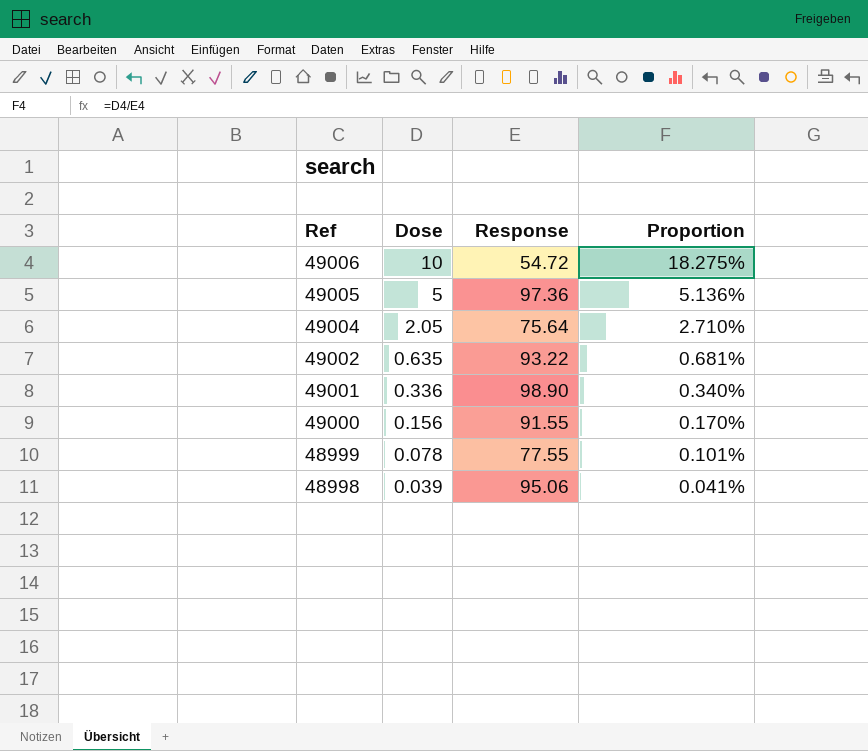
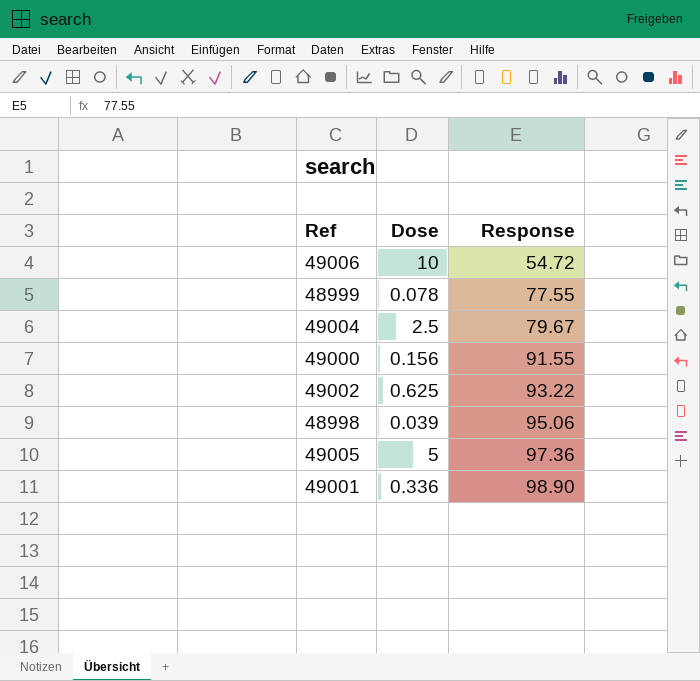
row order: Ref descending -> Response ascending
column Proportion | formula: [Dose] / [Response] -> none
49004 | Dose: 2.05 -> 2.5
49004 | Response: 75.64 -> 79.67
49002 | Dose: 0.635 -> 0.625

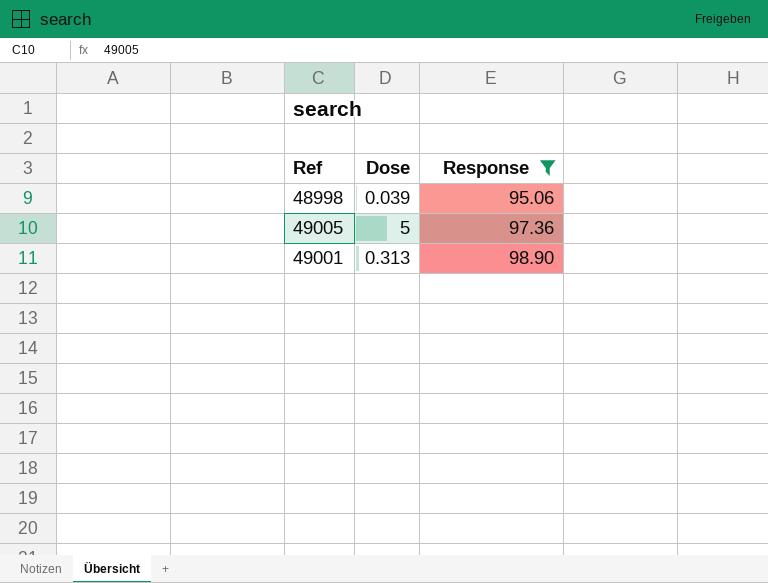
filter: none -> Response >= 95.06
49001 | Dose: 0.336 -> 0.313

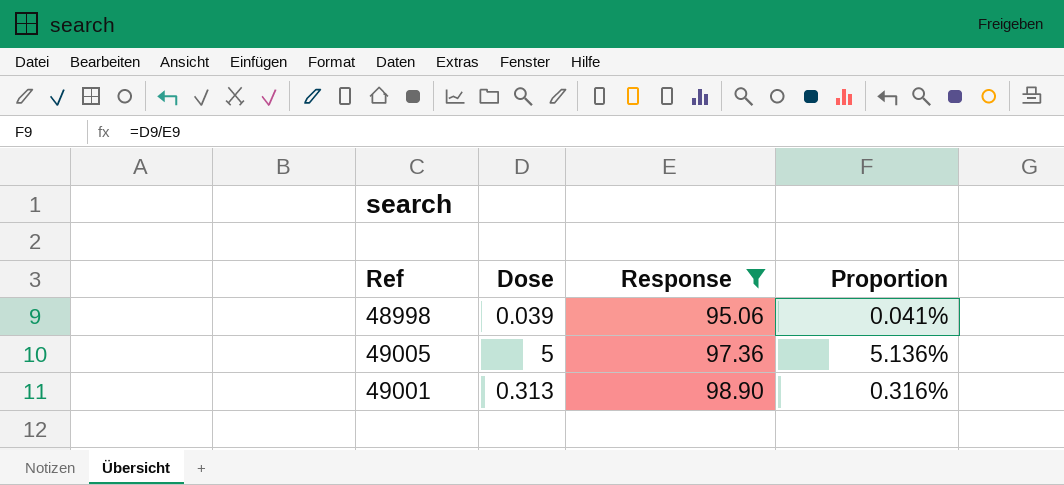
column Proportion | formula: none -> [Dose] / [Response]

